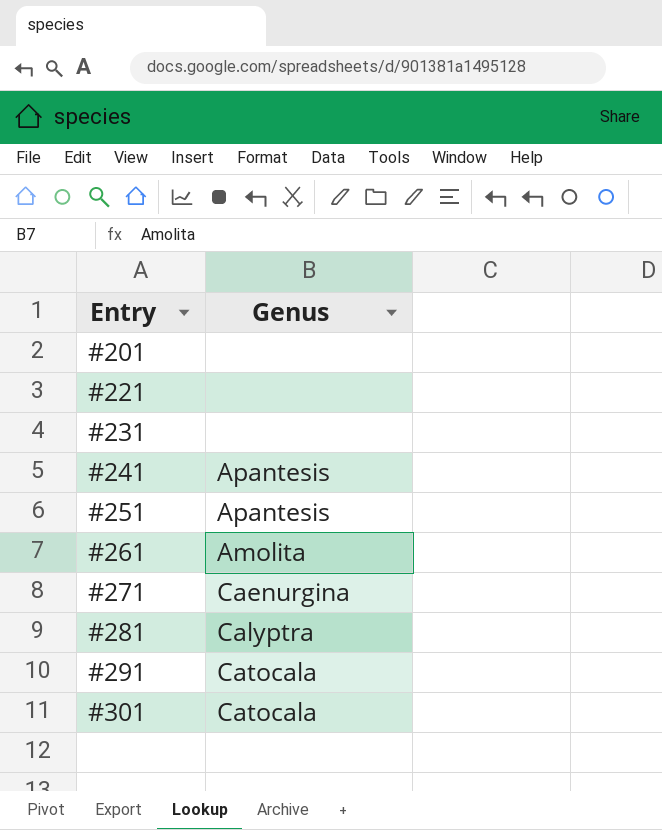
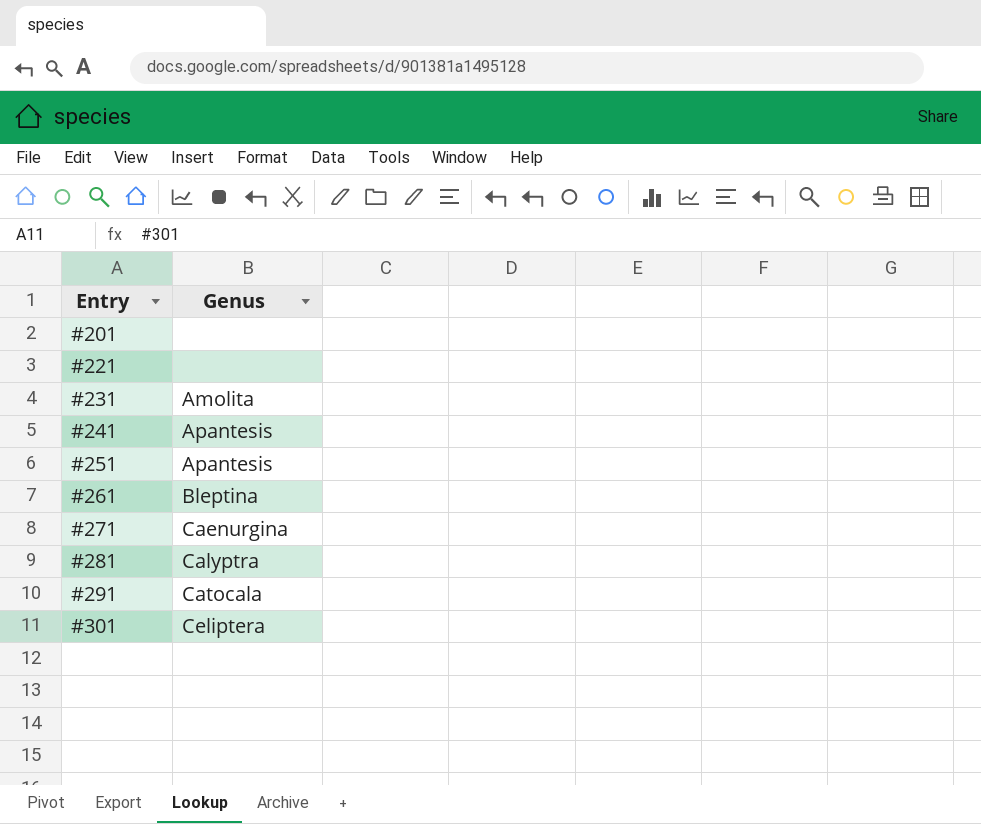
#231 | Genus: none -> Amolita
#261 | Genus: Amolita -> Bleptina
#301 | Genus: Catocala -> Celiptera

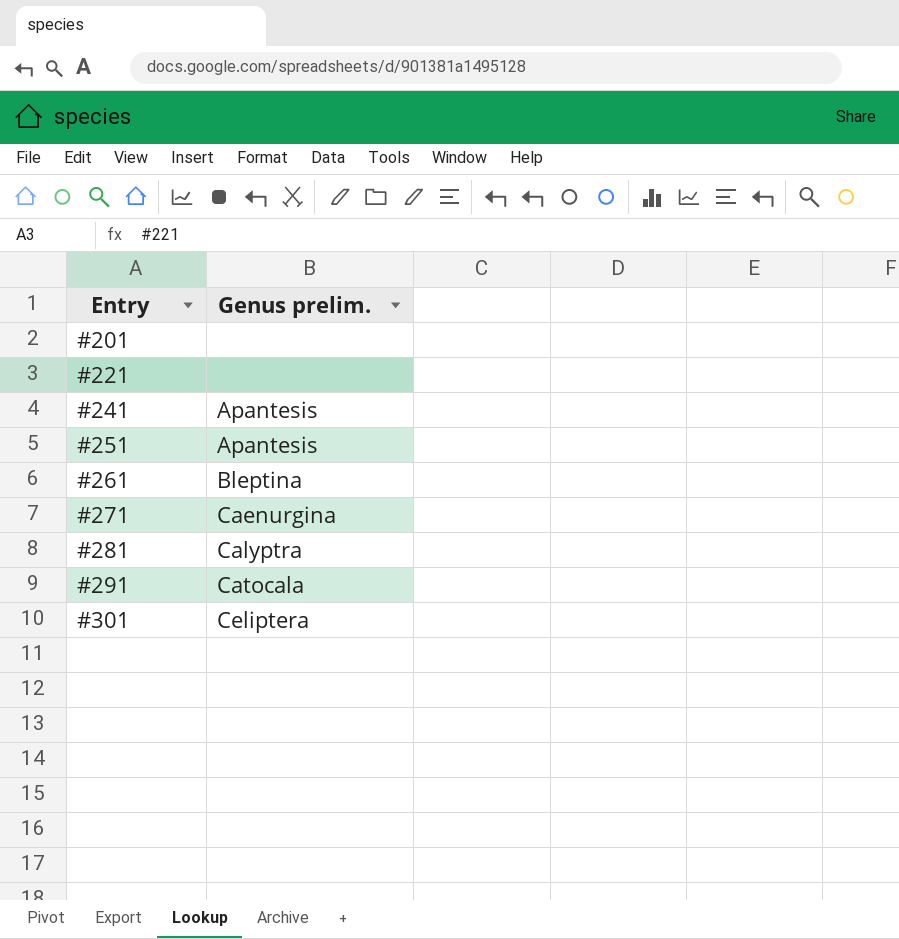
column name: Genus -> Genus prelim.
row #231: Amolita -> none

